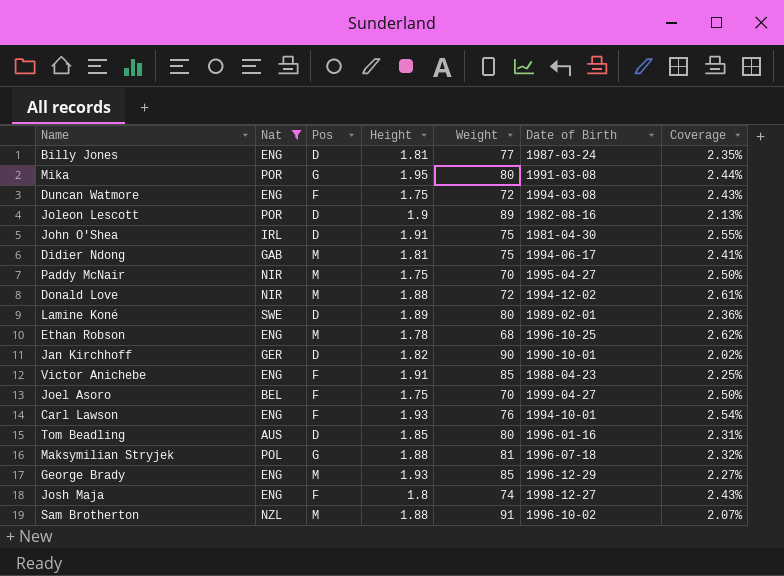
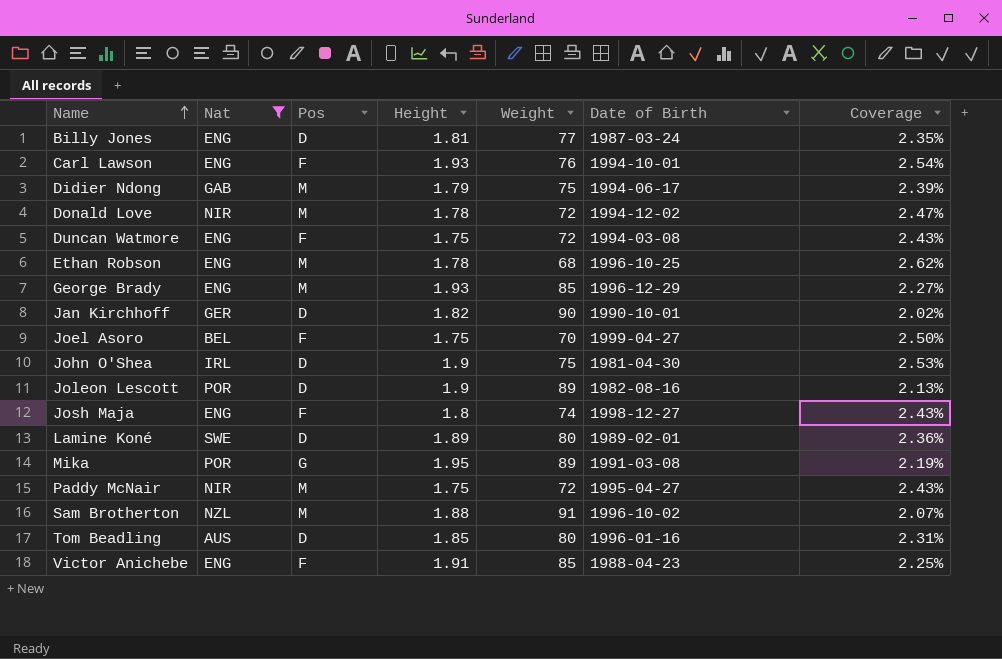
row order: none -> Name ascending
row Maksymilian Stryjek: POL | G | 1.88 | 81 | 1996-07-18 | 2.32% -> none
Didier Ndong | Height: 1.81 -> 1.79
Didier Ndong | Coverage: 2.41% -> 2.39%
Donald Love | Height: 1.88 -> 1.78
Donald Love | Coverage: 2.61% -> 2.47%
John O'Shea | Height: 1.91 -> 1.9
John O'Shea | Coverage: 2.55% -> 2.53%
Mika | Weight: 80 -> 89
Mika | Coverage: 2.44% -> 2.19%
Paddy McNair | Weight: 70 -> 72
Paddy McNair | Coverage: 2.50% -> 2.43%

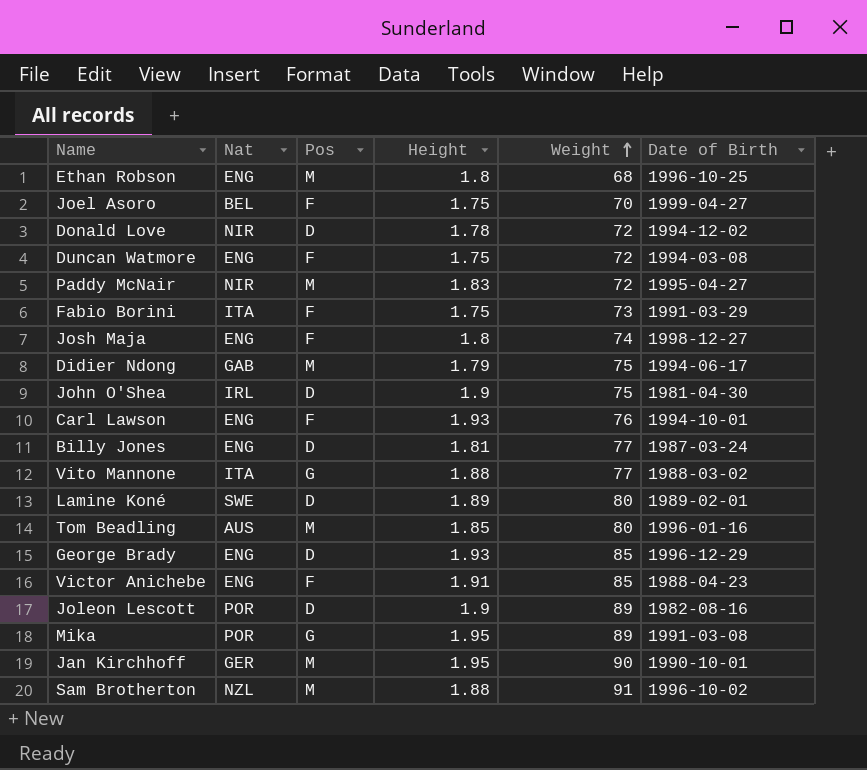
filter: Nat != ITA -> none
row order: Name ascending -> Weight ascending
column Coverage | formula: [Height] / [Weight] -> none
Ethan Robson | Height: 1.78 -> 1.8
Donald Love | Pos: M -> D
Paddy McNair | Height: 1.75 -> 1.83
Tom Beadling | Pos: D -> M
George Brady | Pos: M -> D
Jan Kirchhoff | Pos: D -> M
Jan Kirchhoff | Height: 1.82 -> 1.95

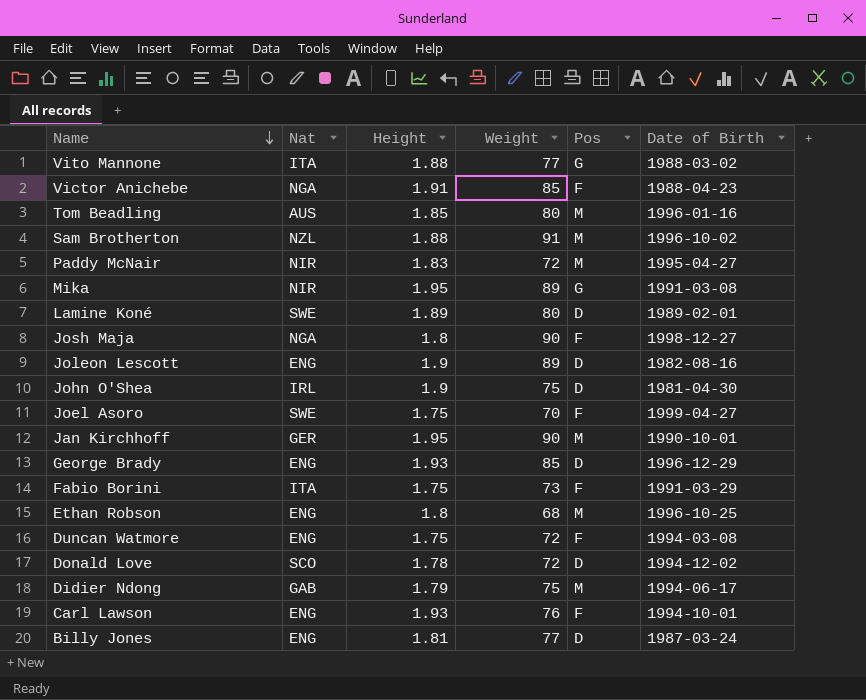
row order: Weight ascending -> Name descending
column Pos | position: 3 -> 5
Victor Anichebe | Nat: ENG -> NGA
Mika | Nat: POR -> NIR
Josh Maja | Nat: ENG -> NGA
Josh Maja | Weight: 74 -> 90
Joleon Lescott | Nat: POR -> ENG
Joel Asoro | Nat: BEL -> SWE
Donald Love | Nat: NIR -> SCO

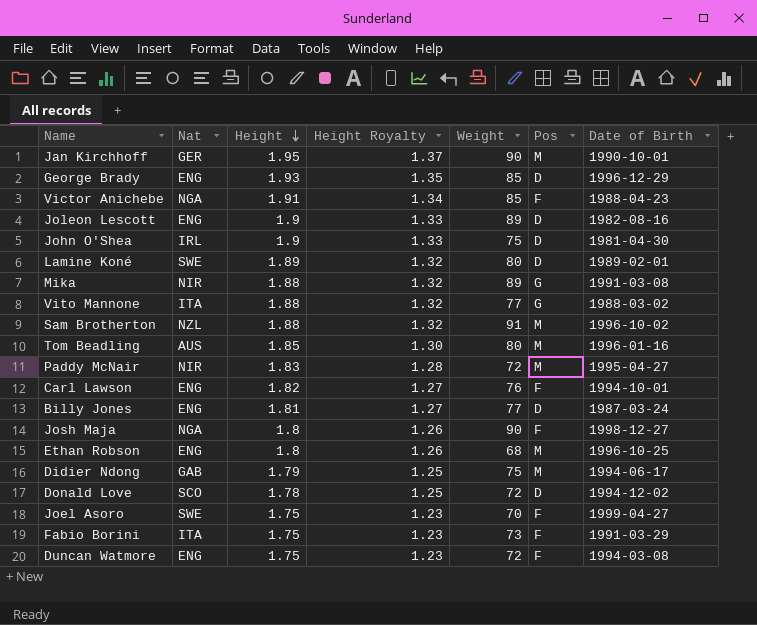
row order: Name descending -> Height descending
column Height Royalty | formula: none -> [Height] * 0.7
Mika | Height: 1.95 -> 1.88
Carl Lawson | Height: 1.93 -> 1.82

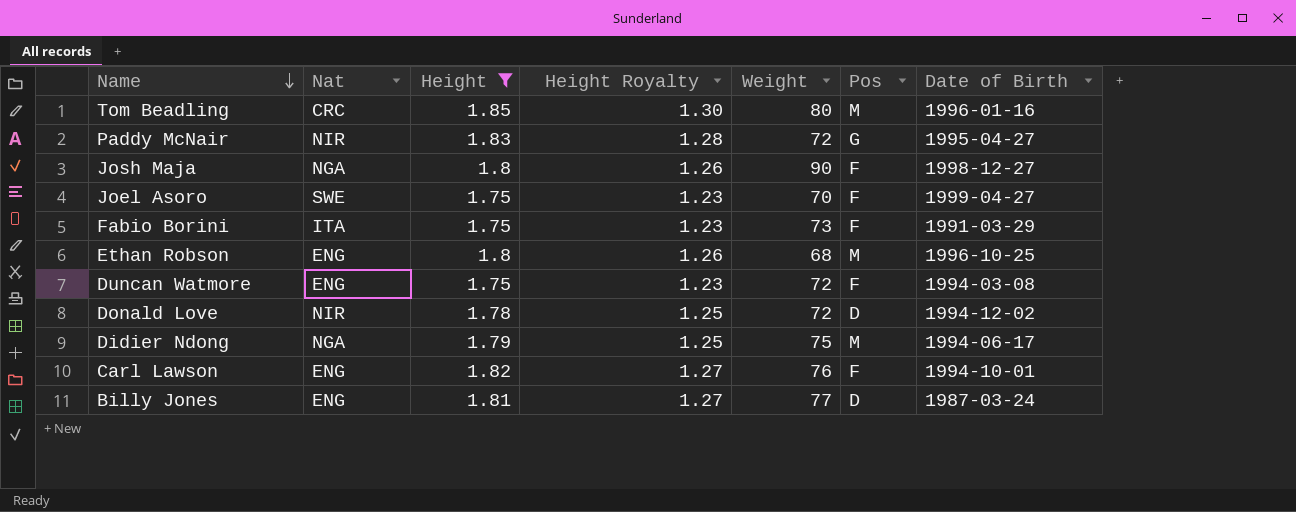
filter: none -> Height <= 1.85
row order: Height descending -> Name descending
Tom Beadling | Nat: AUS -> CRC
Paddy McNair | Pos: M -> G
Donald Love | Nat: SCO -> NIR
Didier Ndong | Nat: GAB -> NGA

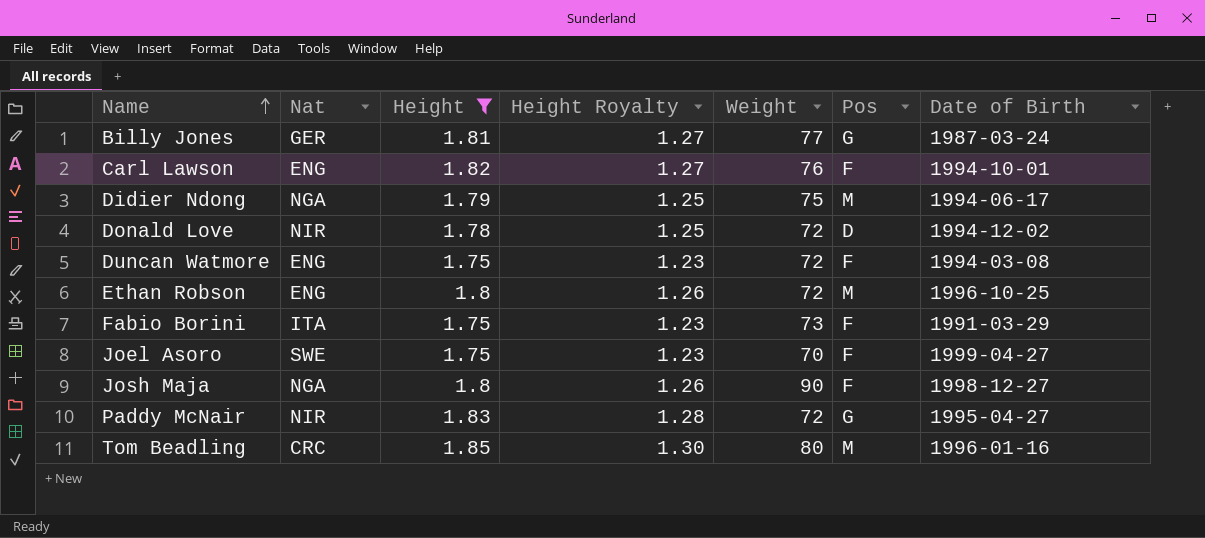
row order: Name descending -> Name ascending
Billy Jones | Nat: ENG -> GER
Billy Jones | Pos: D -> G
Ethan Robson | Weight: 68 -> 72

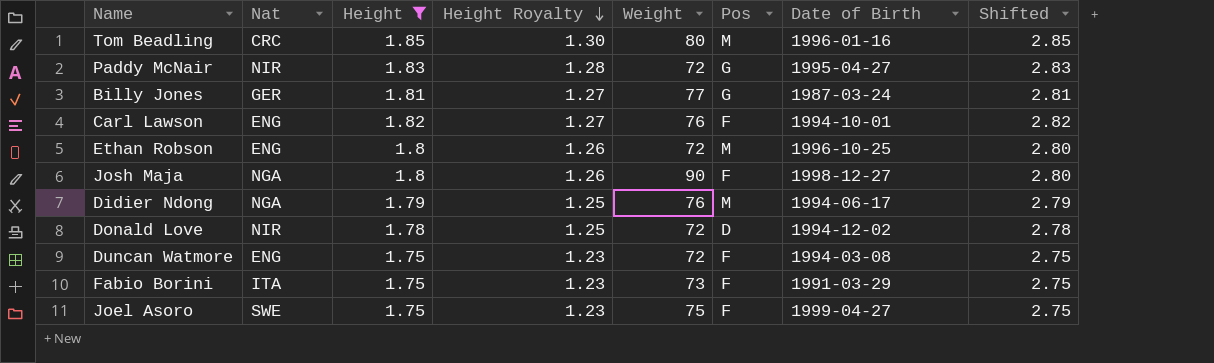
row order: Name ascending -> Height Royalty descending
column Shifted | formula: none -> [Height] + 1
Didier Ndong | Weight: 75 -> 76
Joel Asoro | Weight: 70 -> 75

